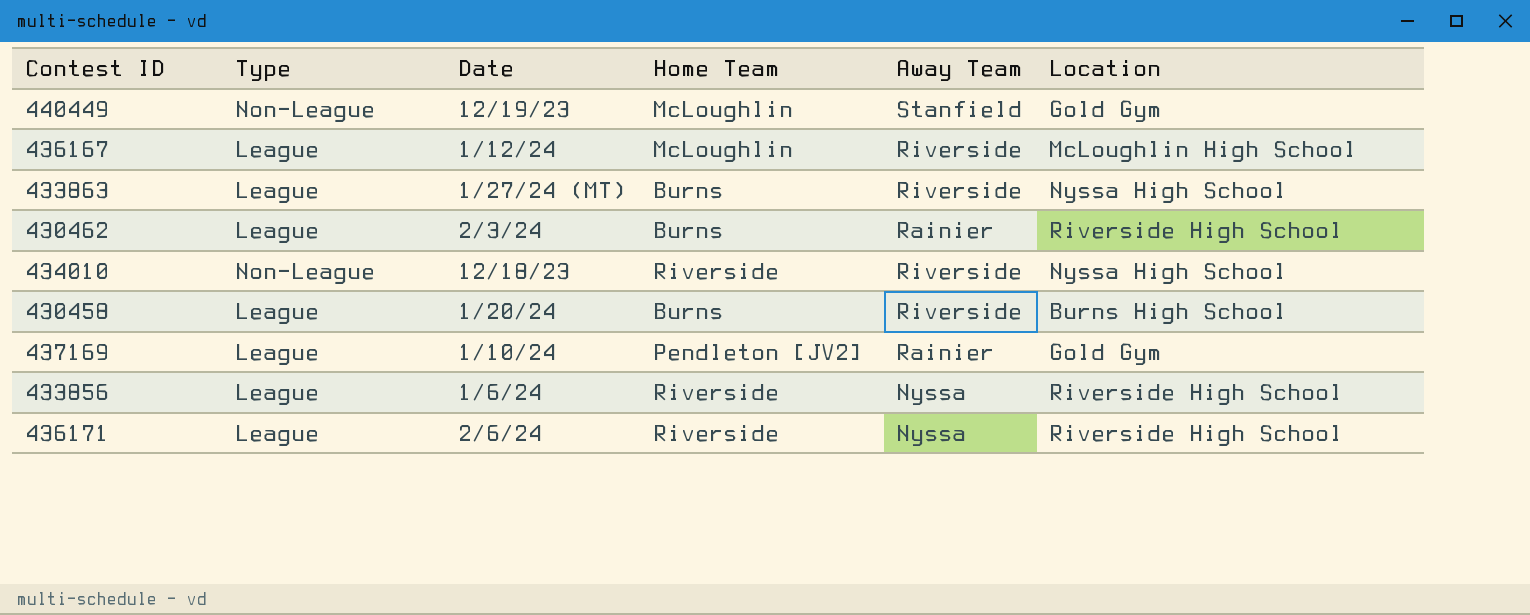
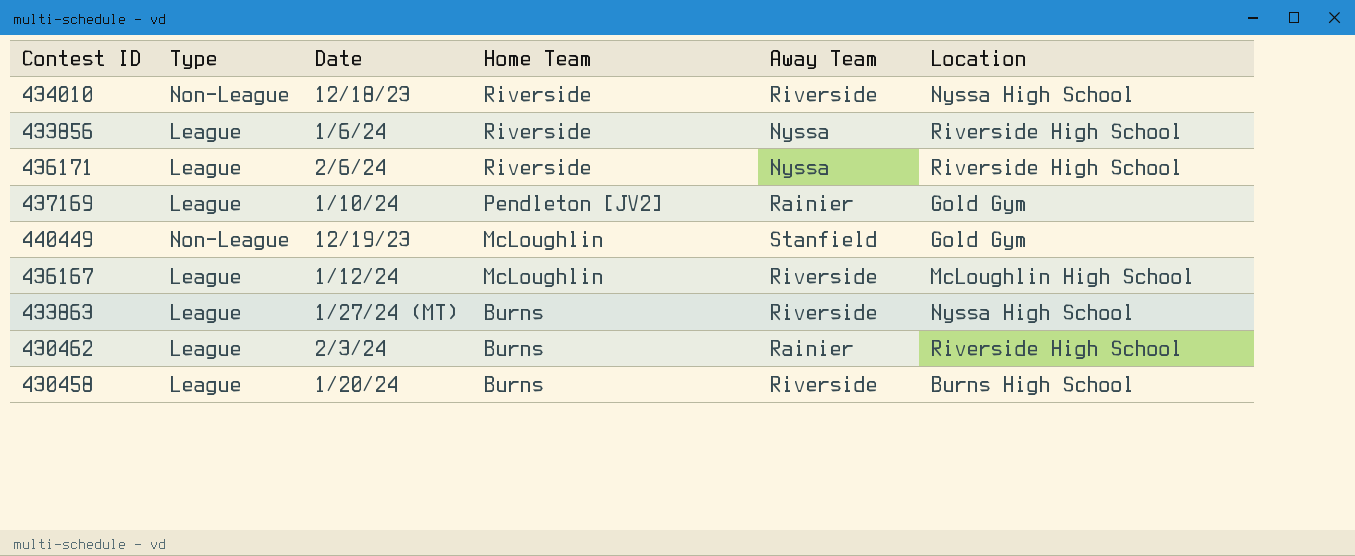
row order: none -> Home Team descending

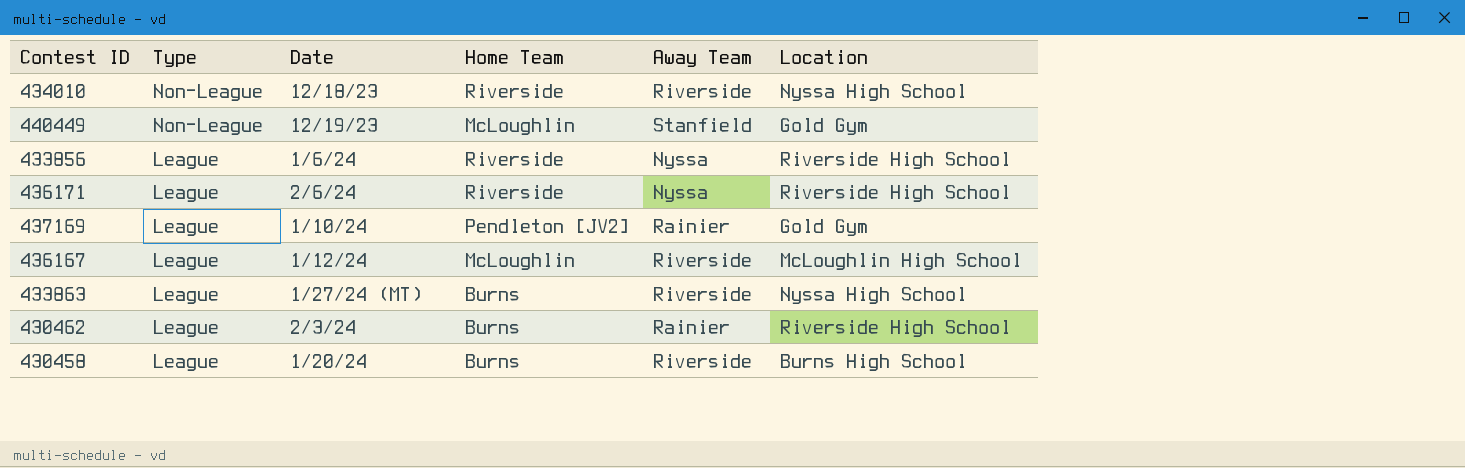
row order: Home Team descending -> Type descending

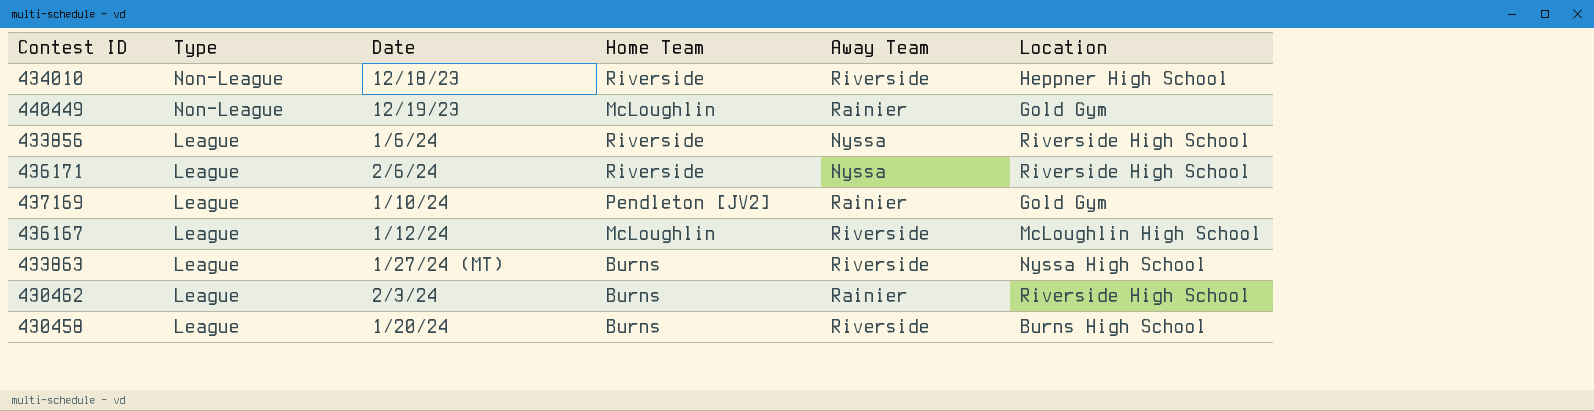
434010 | Location: Nyssa High School -> Heppner High School
440449 | Away Team: Stanfield -> Rainier

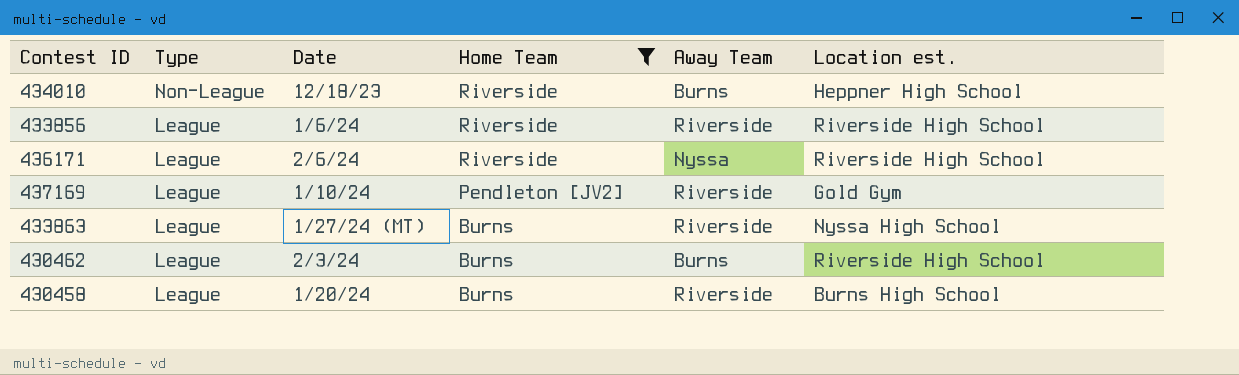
filter: none -> Home Team != McLoughlin
column name: Location -> Location est.
434010 | Away Team: Riverside -> Burns
433856 | Away Team: Nyssa -> Riverside
437169 | Away Team: Rainier -> Riverside
430462 | Away Team: Rainier -> Burns

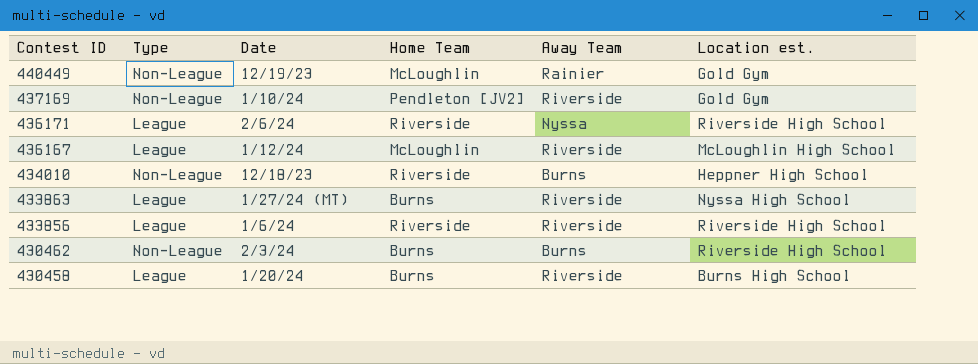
filter: Home Team != McLoughlin -> none
row order: Type descending -> Contest ID descending
437169 | Type: League -> Non-League
430462 | Type: League -> Non-League

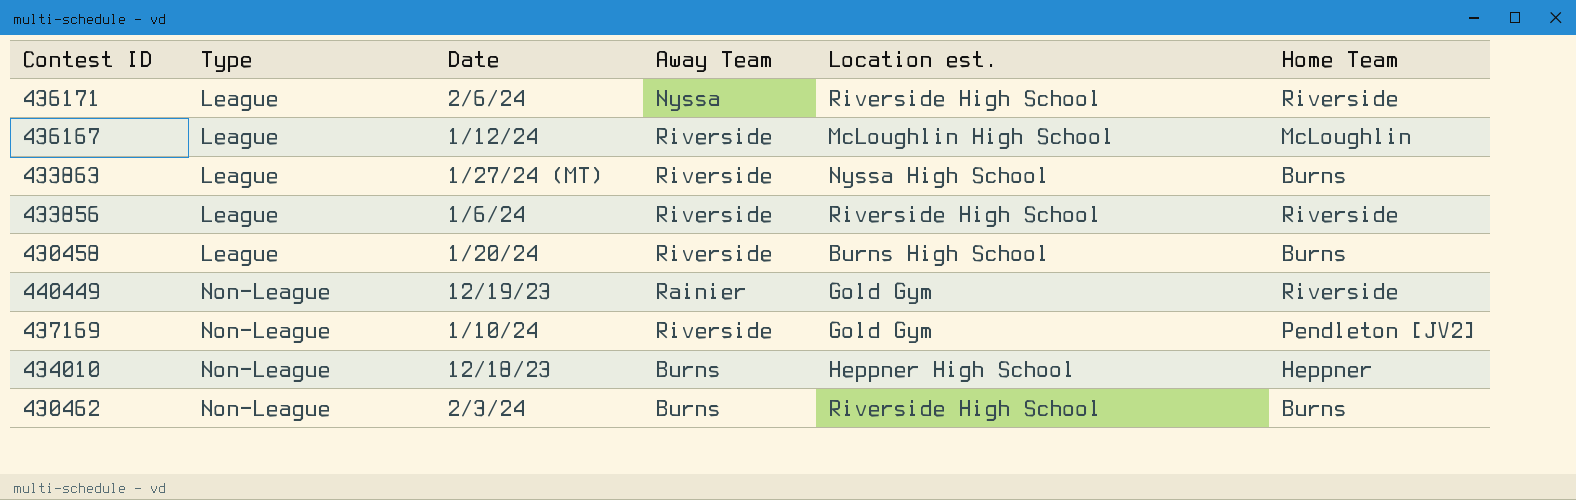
row order: Contest ID descending -> Type ascending
column Home Team | position: 4 -> 6
440449 | Home Team: McLoughlin -> Riverside
434010 | Home Team: Riverside -> Heppner

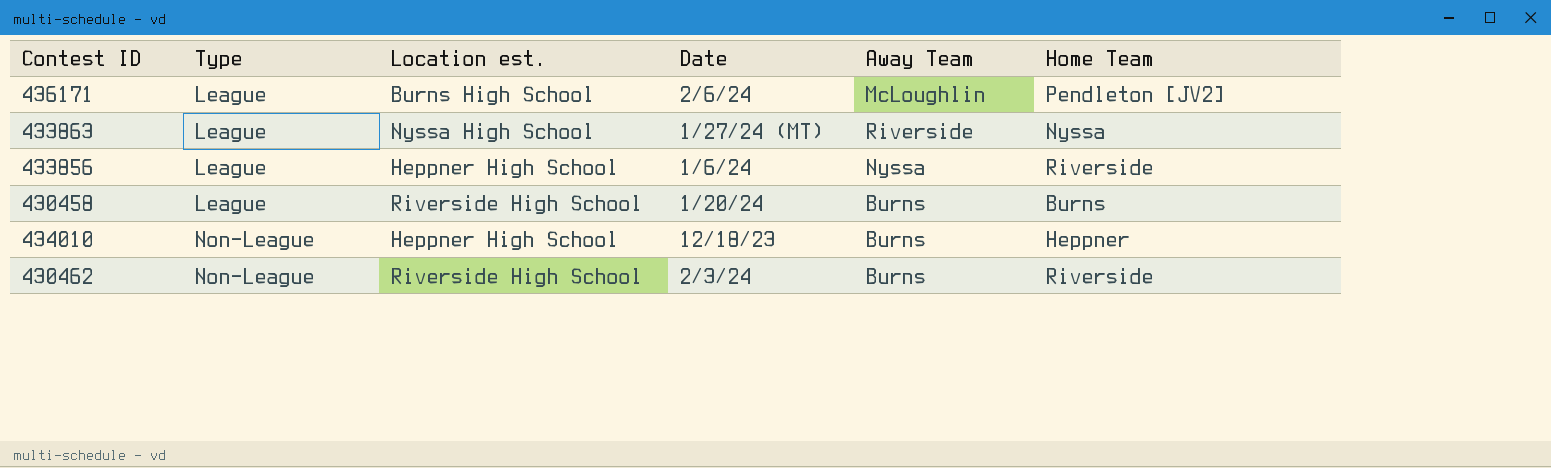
column Location est. | position: 5 -> 3
row 436167: League | 1/12/24 | Riverside | McLoughlin High School | McLoughlin -> none
row 440449: Non-League | 12/19/23 | Rainier | Gold Gym | Riverside -> none
row 437169: Non-League | 1/10/24 | Riverside | Gold Gym | Pendleton [JV2] -> none
436171 | Location est.: Riverside High School -> Burns High School
436171 | Away Team: Nyssa -> McLoughlin
436171 | Home Team: Riverside -> Pendleton [JV2]
433863 | Home Team: Burns -> Nyssa
433856 | Location est.: Riverside High School -> Heppner High School
433856 | Away Team: Riverside -> Nyssa
430458 | Location est.: Burns High School -> Riverside High School
430458 | Away Team: Riverside -> Burns
430462 | Home Team: Burns -> Riverside

